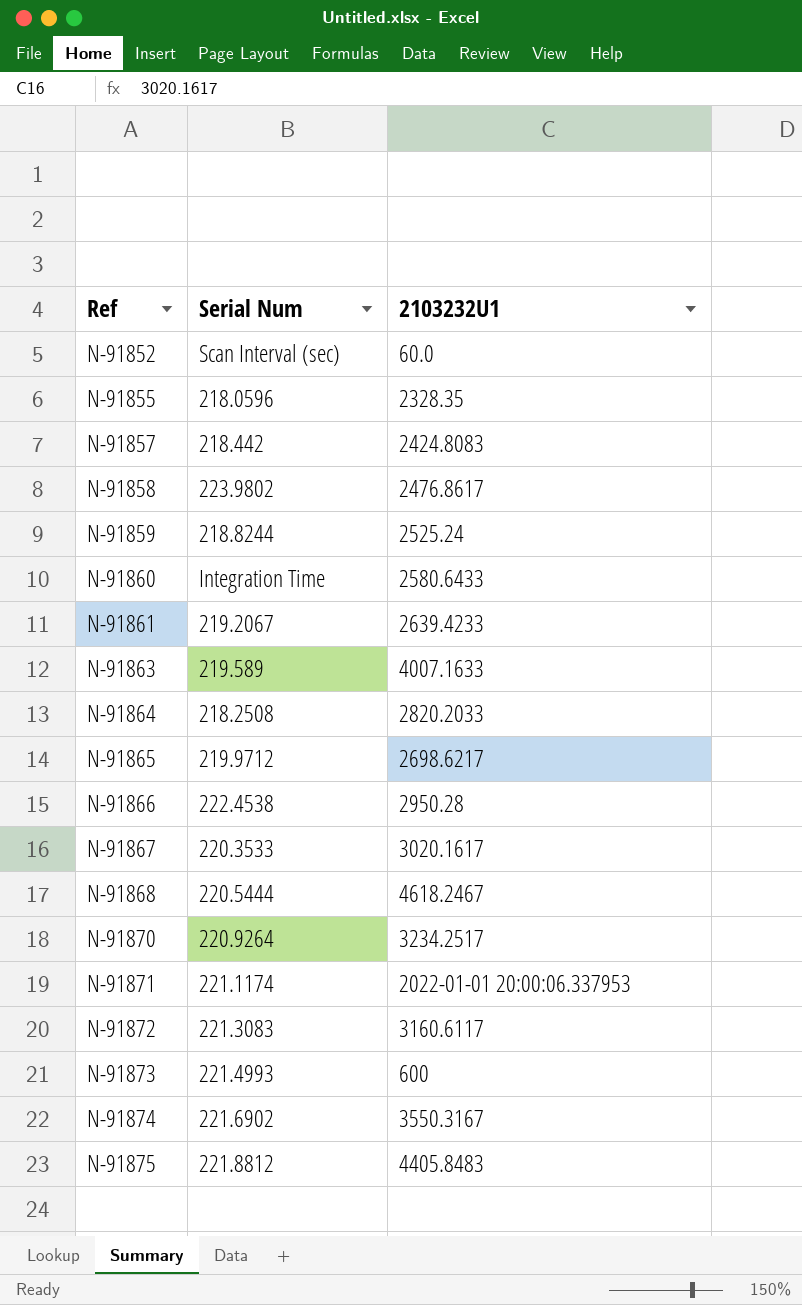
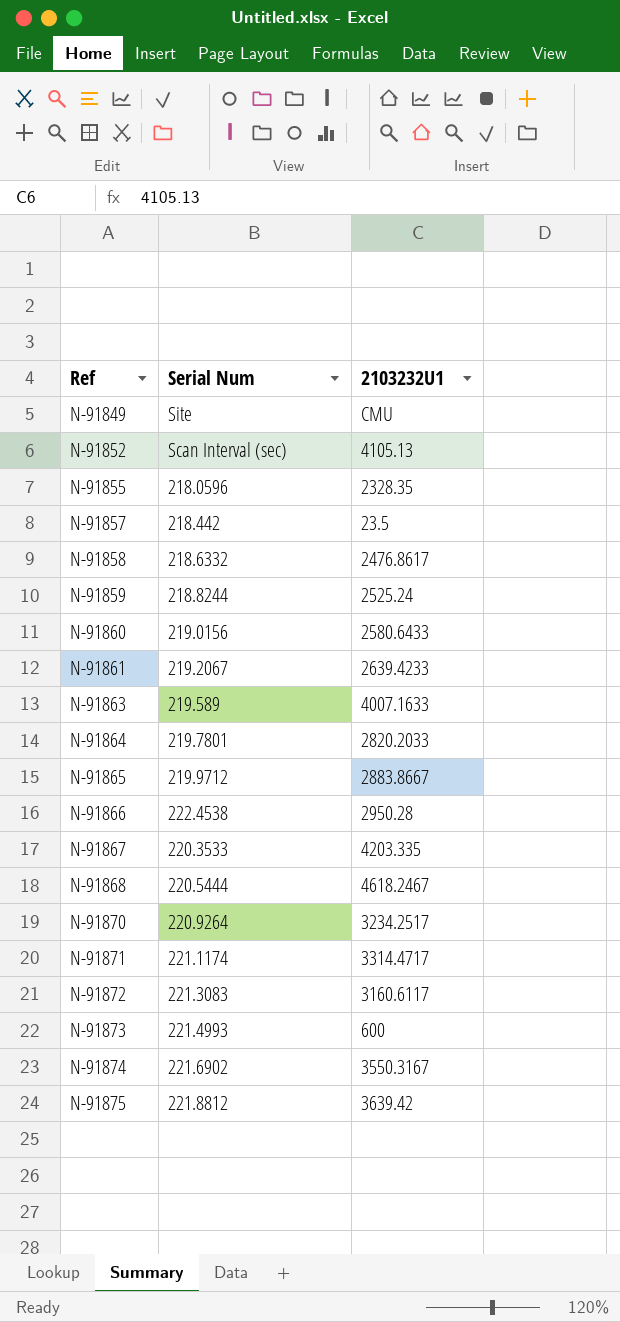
row N-91849: none -> Site | CMU
N-91852 | 2103232U1: 60.0 -> 4105.13
N-91857 | 2103232U1: 2424.8083 -> 23.5
N-91858 | Serial Num: 223.9802 -> 218.6332
N-91860 | Serial Num: Integration Time -> 219.0156
N-91864 | Serial Num: 218.2508 -> 219.7801
N-91865 | 2103232U1: 2698.6217 -> 2883.8667
N-91867 | 2103232U1: 3020.1617 -> 4203.335
N-91871 | 2103232U1: 2022-01-01 20:00:06.337953 -> 3314.4717
N-91875 | 2103232U1: 4405.8483 -> 3639.42

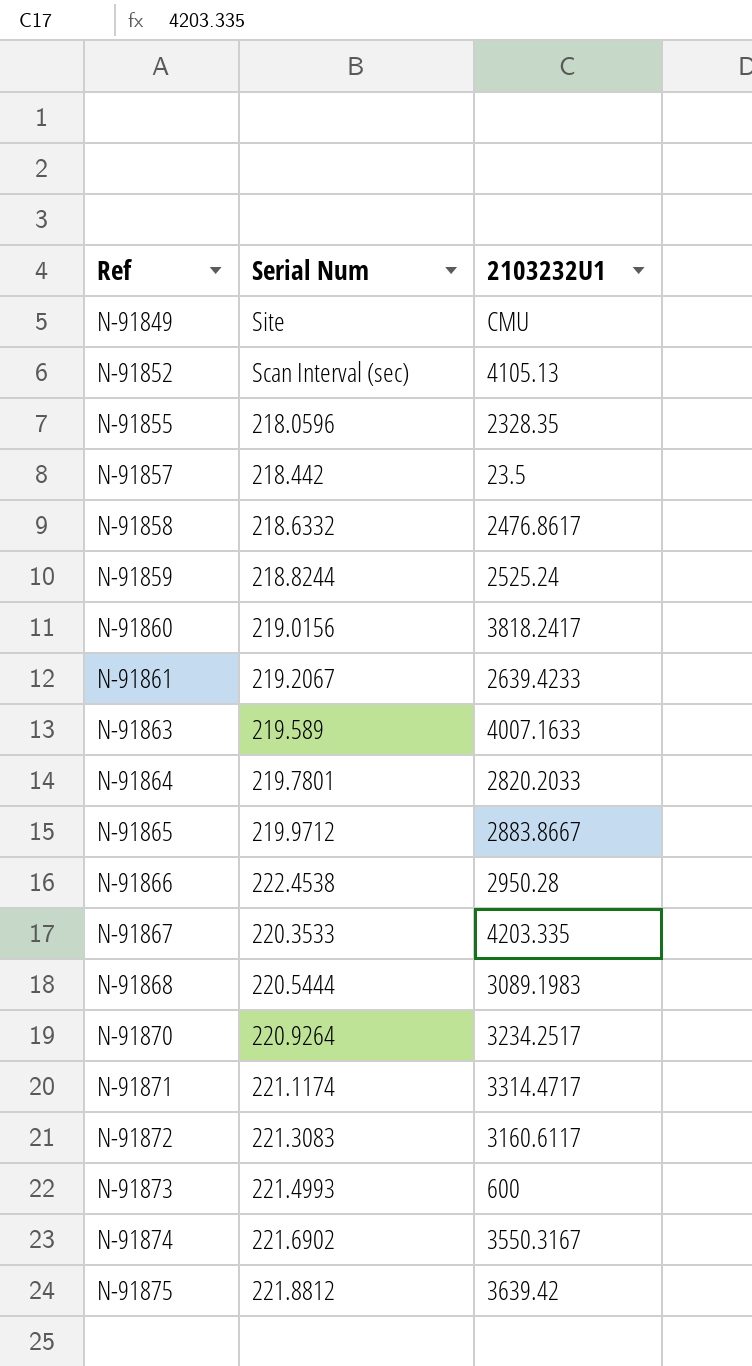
N-91860 | 2103232U1: 2580.6433 -> 3818.2417
N-91868 | 2103232U1: 4618.2467 -> 3089.1983

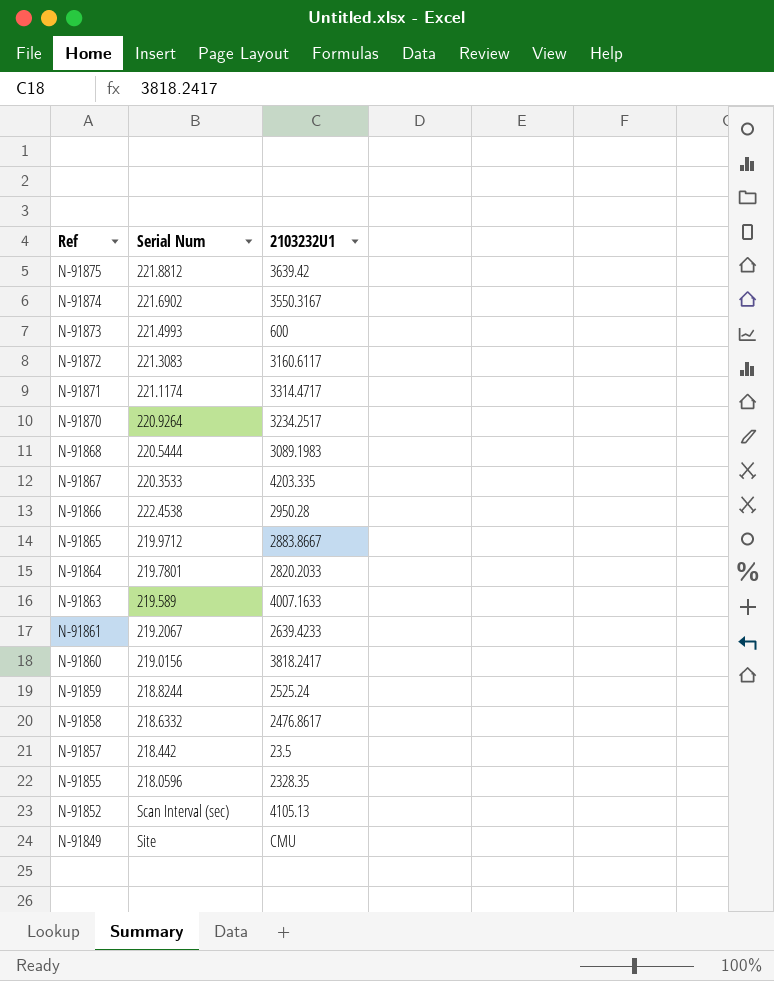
row order: Ref ascending -> Ref descending

